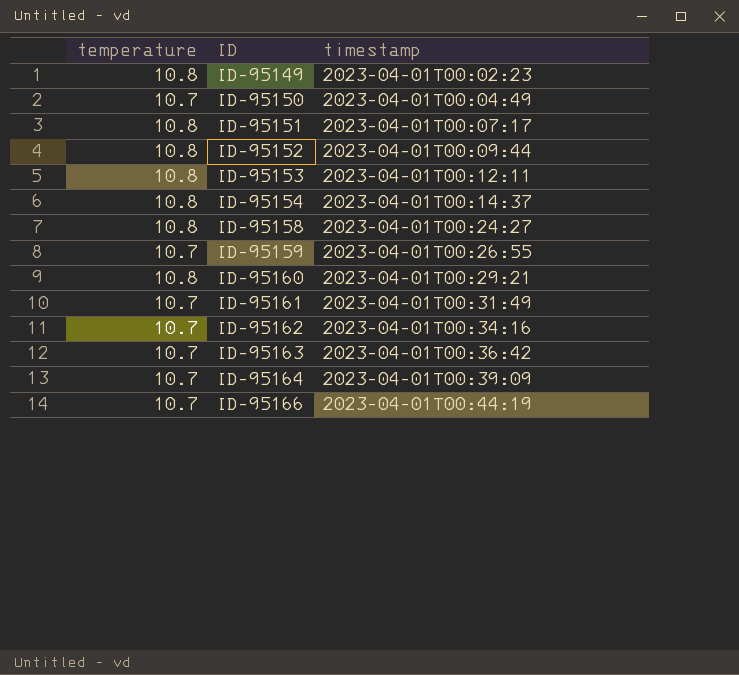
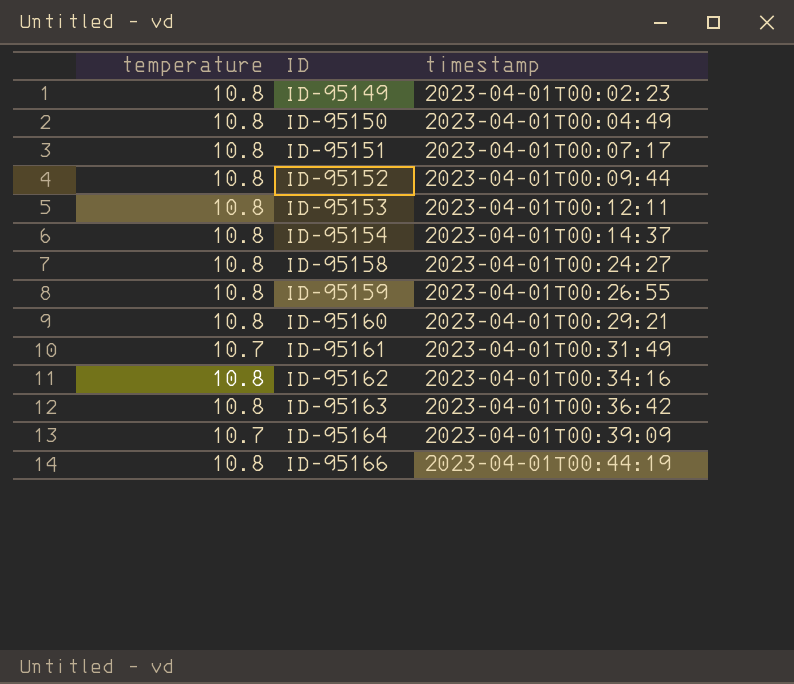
ID-95150 | temperature: 10.7 -> 10.8
ID-95159 | temperature: 10.7 -> 10.8
ID-95162 | temperature: 10.7 -> 10.8
ID-95163 | temperature: 10.7 -> 10.8
ID-95166 | temperature: 10.7 -> 10.8

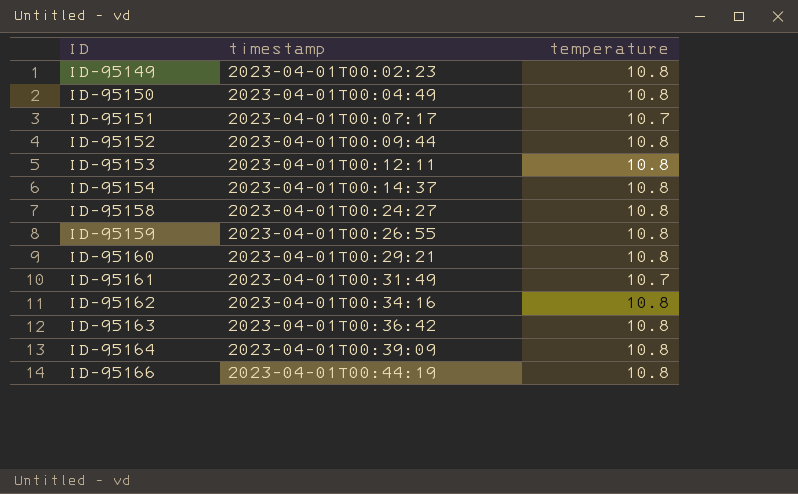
column temperature | position: 1 -> 3
ID-95151 | temperature: 10.8 -> 10.7
ID-95164 | temperature: 10.7 -> 10.8

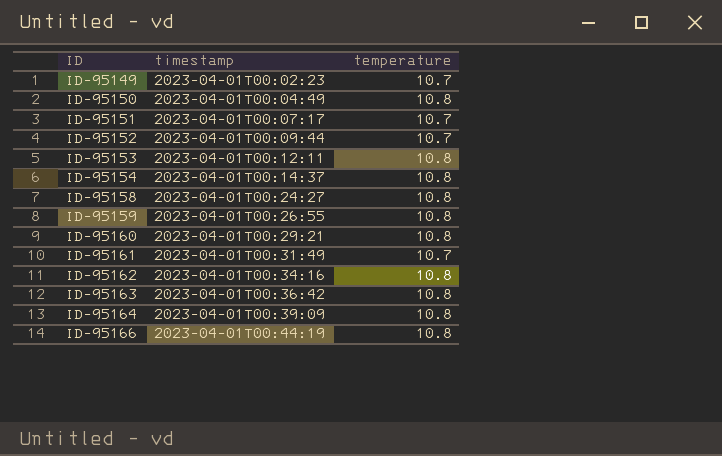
ID-95149 | temperature: 10.8 -> 10.7
ID-95152 | temperature: 10.8 -> 10.7

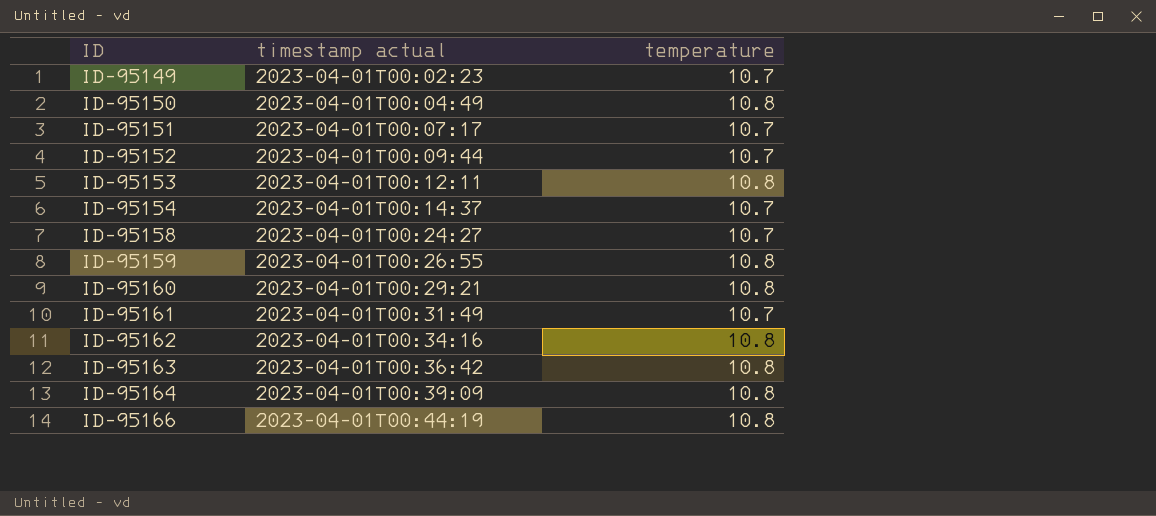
column name: timestamp -> timestamp actual
ID-95154 | temperature: 10.8 -> 10.7
ID-95158 | temperature: 10.8 -> 10.7

